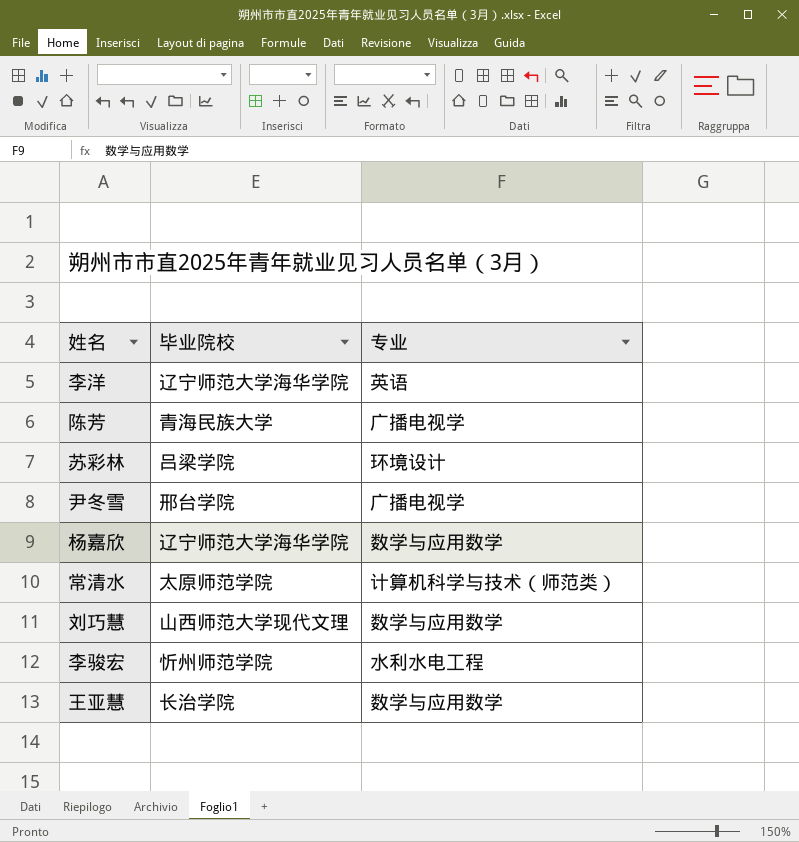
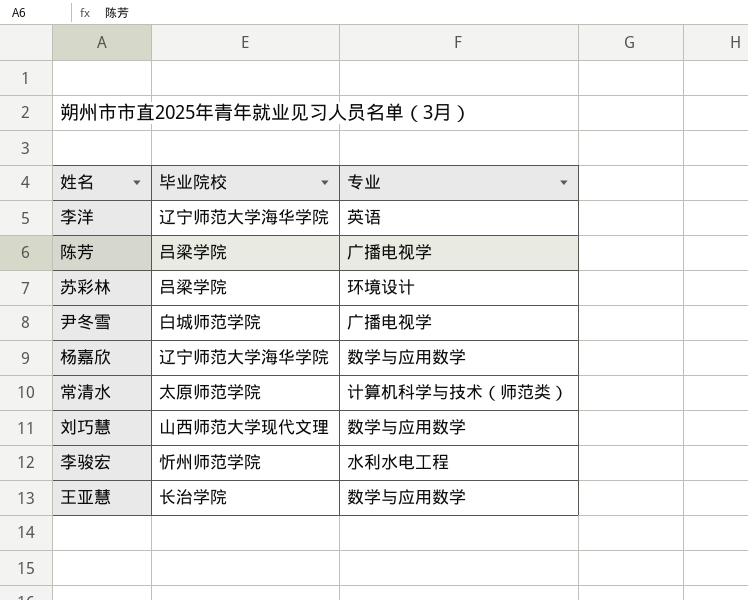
陈芳 | 毕业院校: 青海民族大学 -> 吕梁学院
尹冬雪 | 毕业院校: 邢台学院 -> 白城师范学院

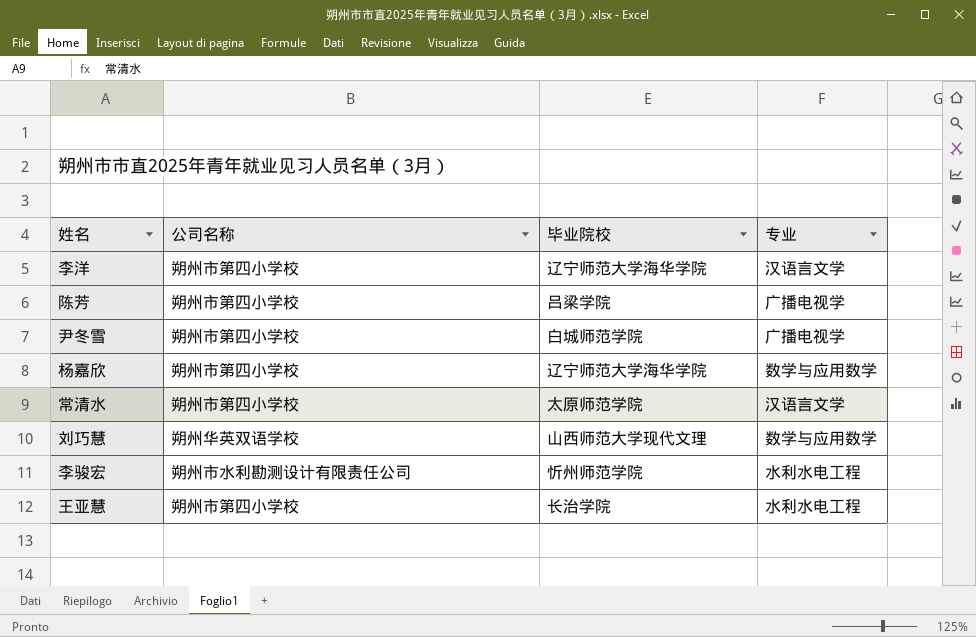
column 公司名称 | position: none -> 2
row 苏彩林: 吕梁学院 | 环境设计 -> none
李洋 | 专业: 英语 -> 汉语言文学
常清水 | 专业: 计算机科学与技术（师范类） -> 汉语言文学
王亚慧 | 专业: 数学与应用数学 -> 水利水电工程

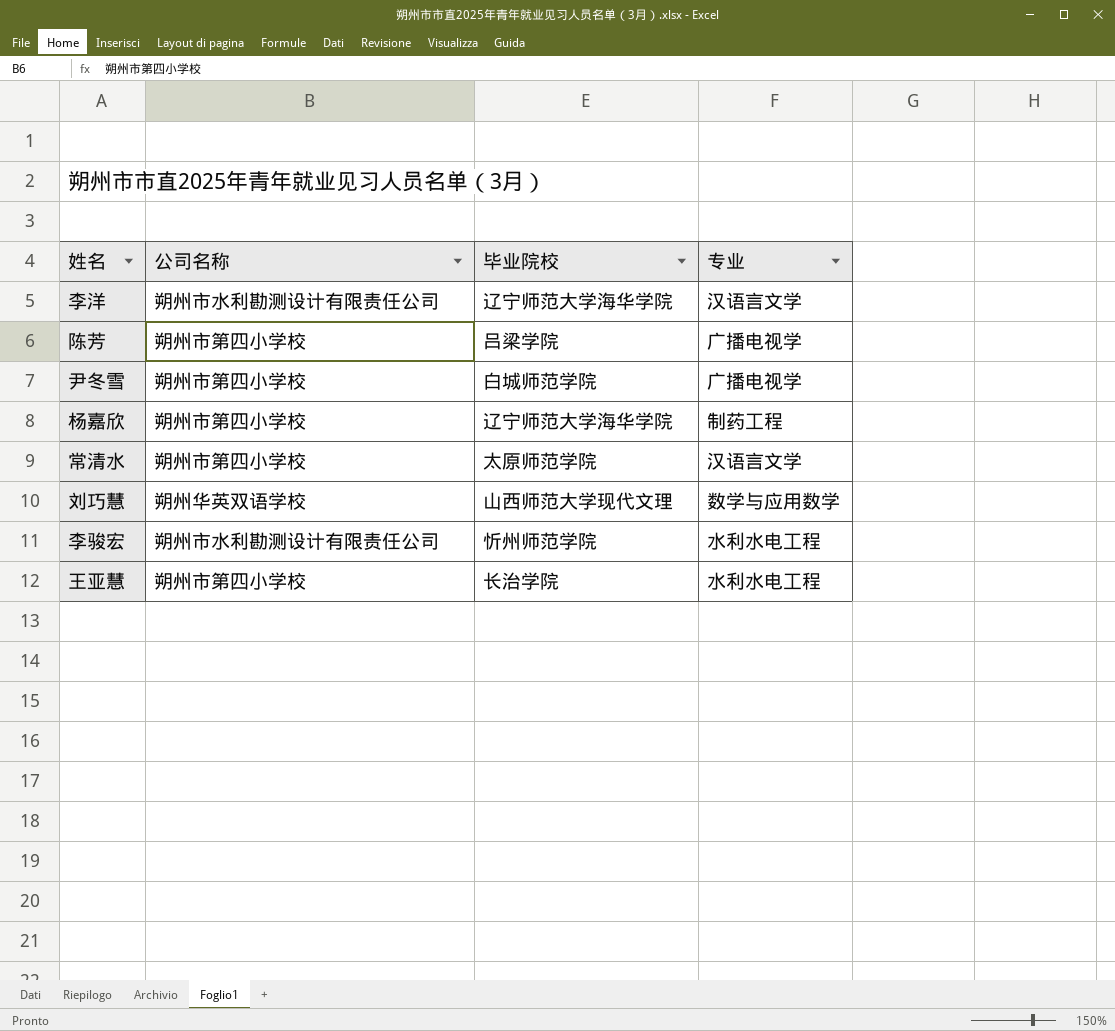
李洋 | 公司名称: 朔州市第四小学校 -> 朔州市水利勘测设计有限责任公司
杨嘉欣 | 专业: 数学与应用数学 -> 制药工程

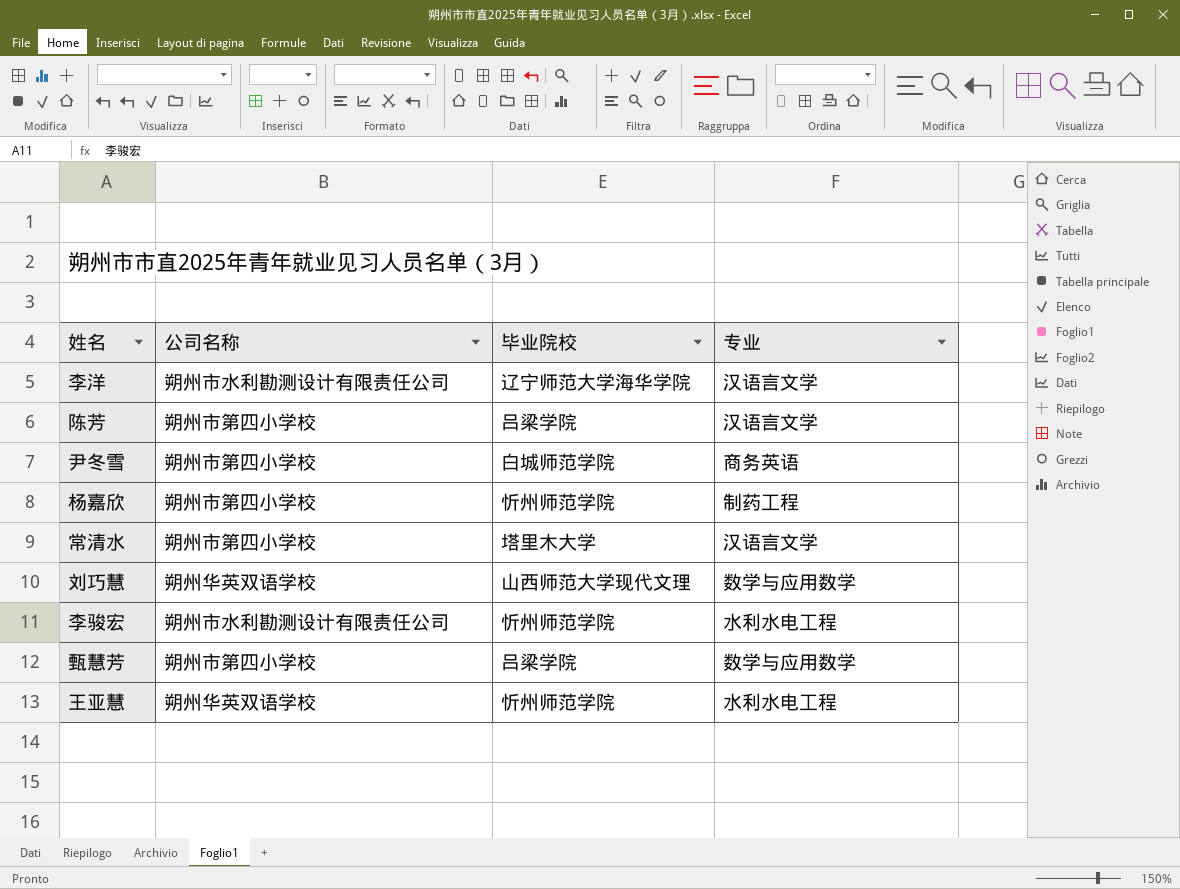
陈芳 | 专业: 广播电视学 -> 汉语言文学
尹冬雪 | 专业: 广播电视学 -> 商务英语
杨嘉欣 | 毕业院校: 辽宁师范大学海华学院 -> 忻州师范学院
常清水 | 毕业院校: 太原师范学院 -> 塔里木大学
row 甄慧芳: none -> 朔州市第四小学校 | 吕梁学院 | 数学与应用数学
王亚慧 | 公司名称: 朔州市第四小学校 -> 朔州华英双语学校
王亚慧 | 毕业院校: 长治学院 -> 忻州师范学院

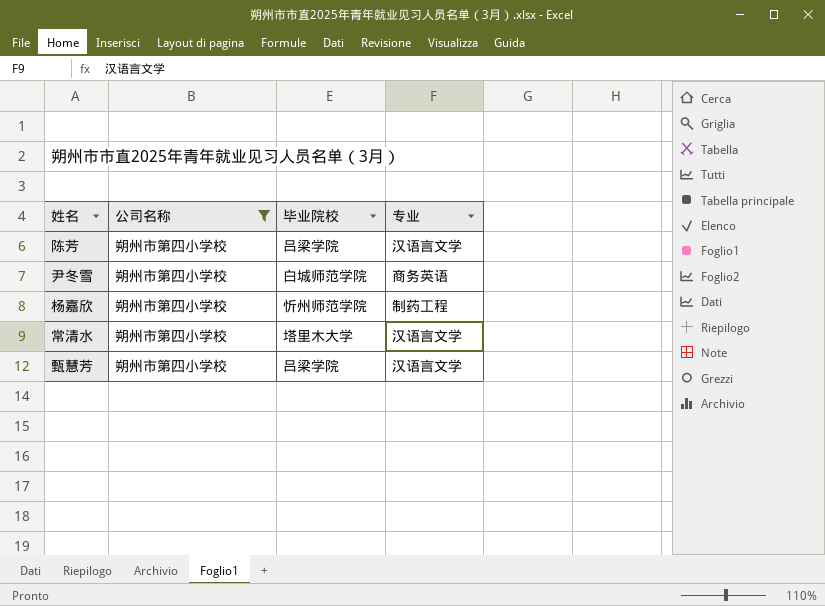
filter: none -> 公司名称 = 朔州市第四小学校
甄慧芳 | 专业: 数学与应用数学 -> 汉语言文学

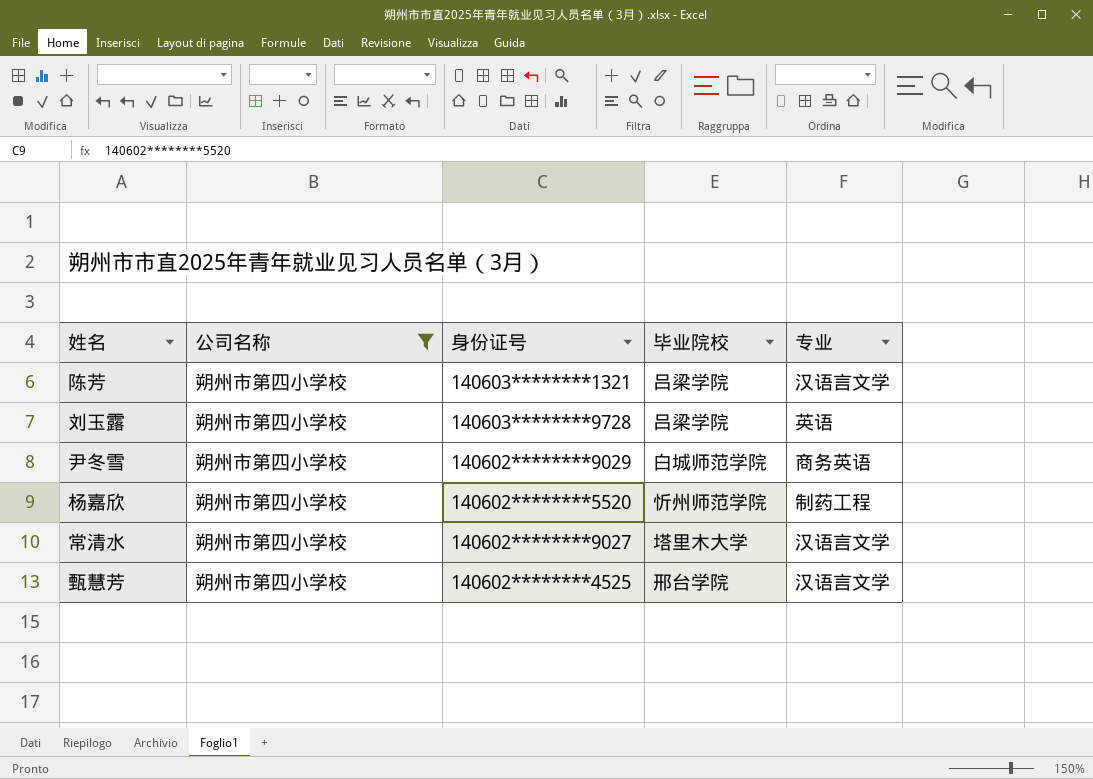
column 身份证号 | position: none -> 3
row 刘玉露: none -> 朔州市第四小学校 | 140603********9728 | 吕梁学院 | 英语
甄慧芳 | 毕业院校: 吕梁学院 -> 邢台学院

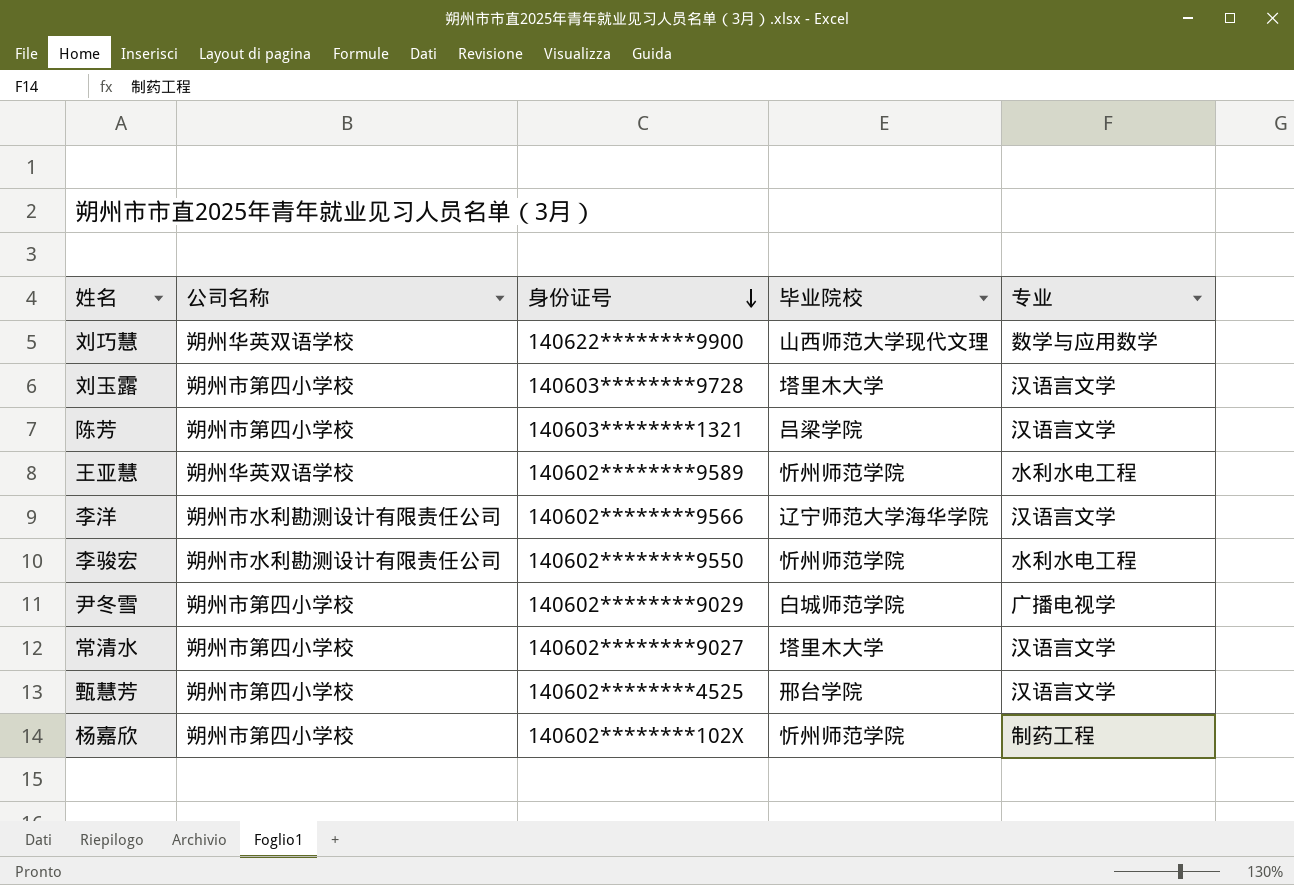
filter: 公司名称 = 朔州市第四小学校 -> none
row order: none -> 身份证号 descending
刘玉露 | 毕业院校: 吕梁学院 -> 塔里木大学
刘玉露 | 专业: 英语 -> 汉语言文学
尹冬雪 | 专业: 商务英语 -> 广播电视学
杨嘉欣 | 身份证号: 140602********5520 -> 140602********102X

